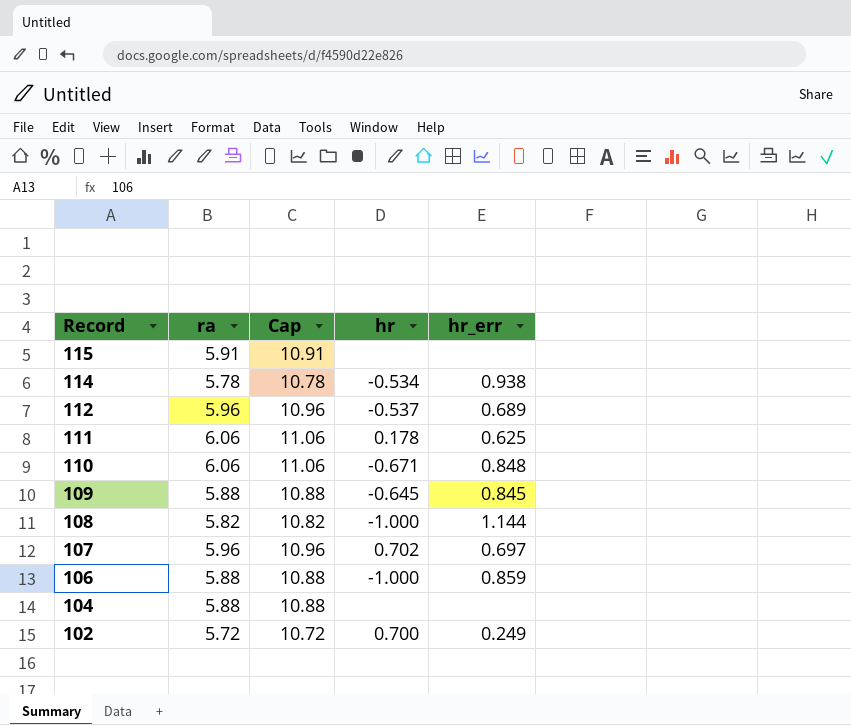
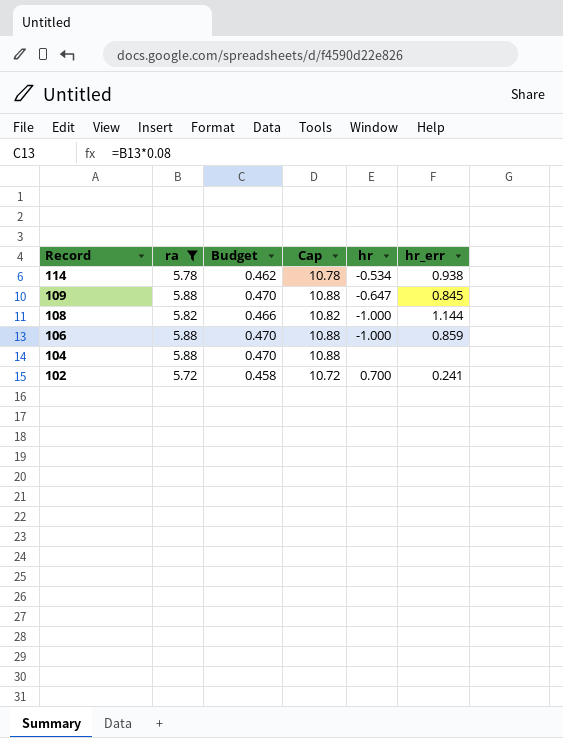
filter: none -> ra <= 5.88
column Budget | formula: none -> [ra] * 0.08
109 | hr: -0.645 -> -0.647
102 | hr_err: 0.249 -> 0.241

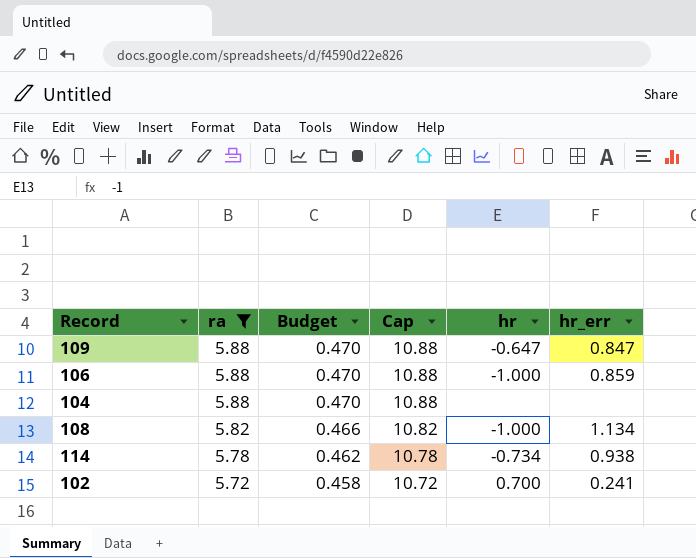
row order: Record descending -> ra descending
109 | hr_err: 0.845 -> 0.847
108 | hr_err: 1.144 -> 1.134
114 | hr: -0.534 -> -0.734

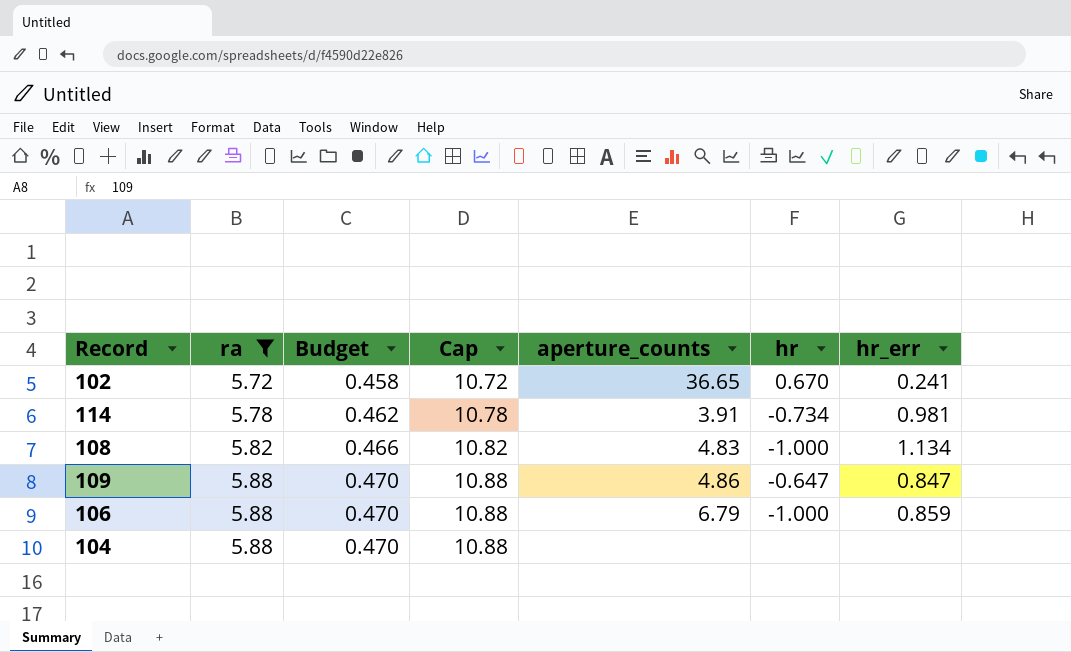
row order: ra descending -> ra ascending
column aperture_counts | position: none -> 5
102 | hr: 0.700 -> 0.670
114 | hr_err: 0.938 -> 0.981

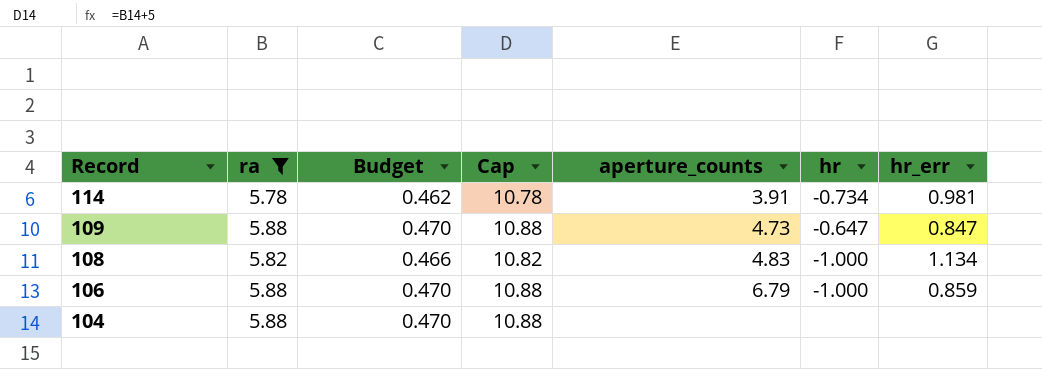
row order: ra ascending -> Record descending
row 102: 5.72 | 0.458 | 10.72 | 36.65 | 0.670 | 0.241 -> none
109 | aperture_counts: 4.86 -> 4.73

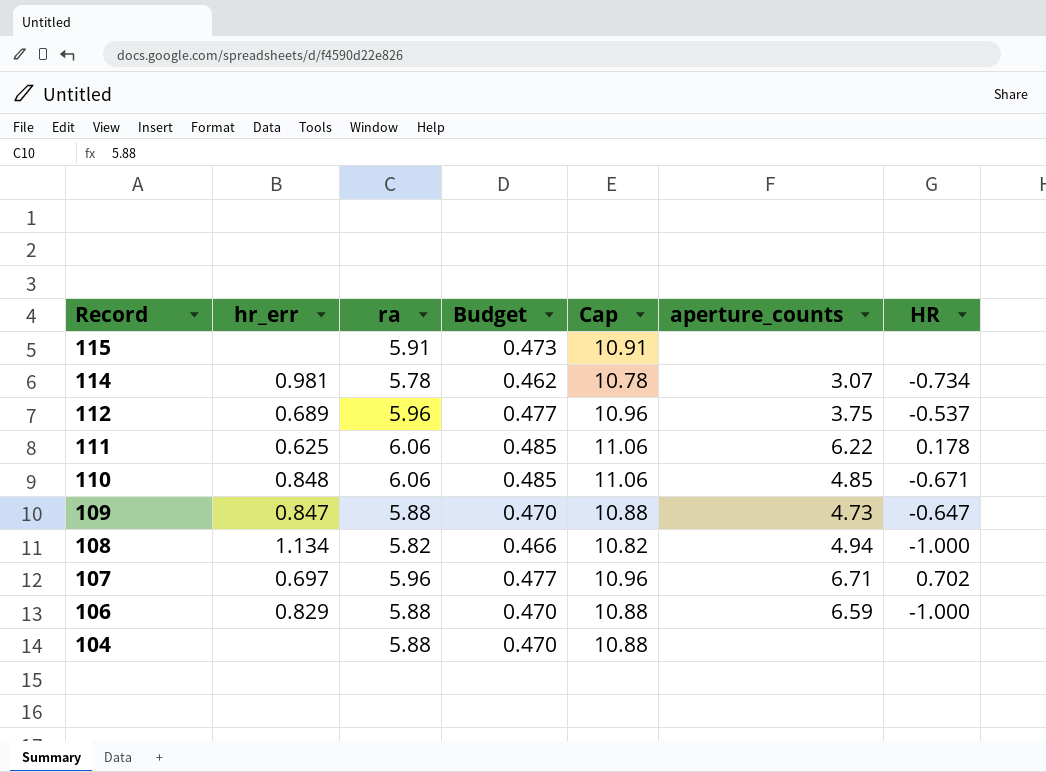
filter: ra <= 5.88 -> none
column hr_err | position: 7 -> 2
column name: hr -> HR
114 | aperture_counts: 3.91 -> 3.07
108 | aperture_counts: 4.83 -> 4.94
106 | hr_err: 0.859 -> 0.829
106 | aperture_counts: 6.79 -> 6.59

